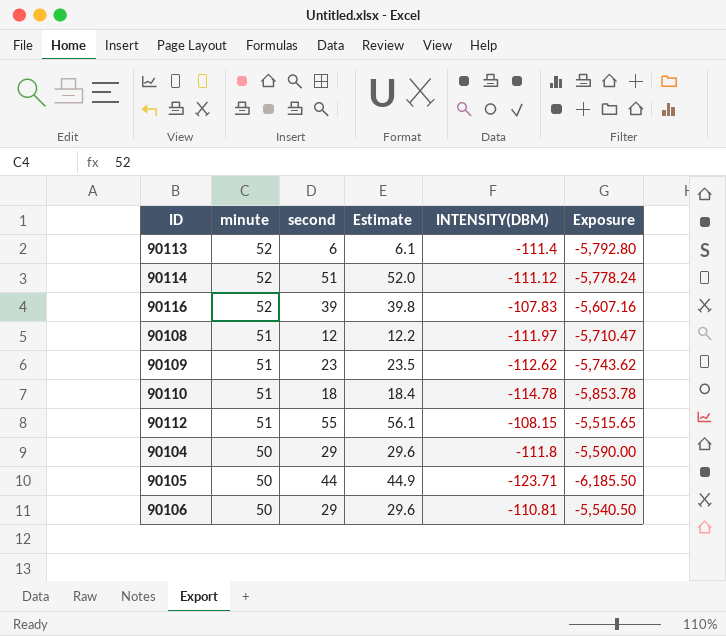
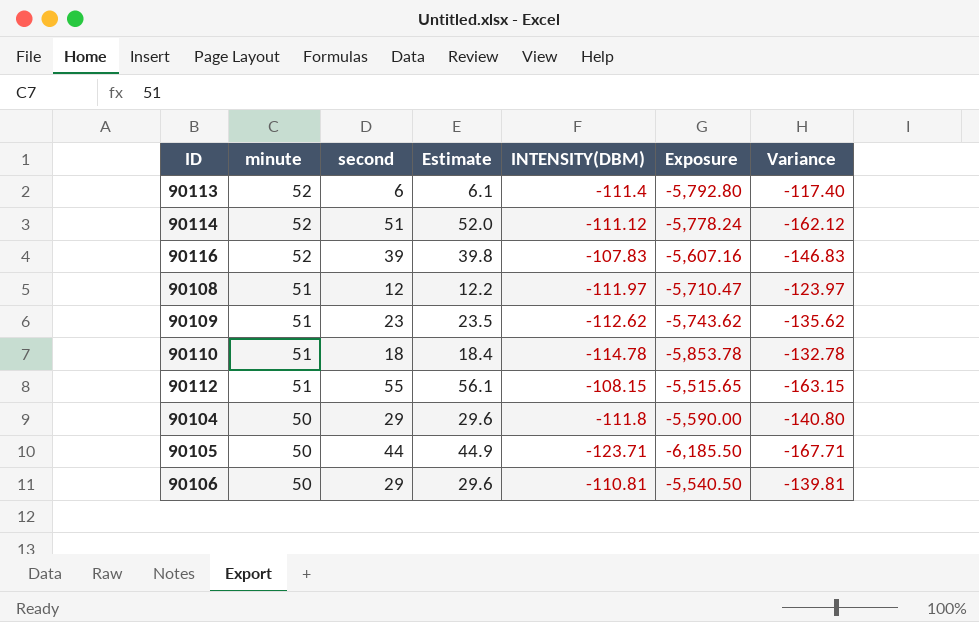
column Variance | formula: none -> [INTENSITY(DBM)] - [second]

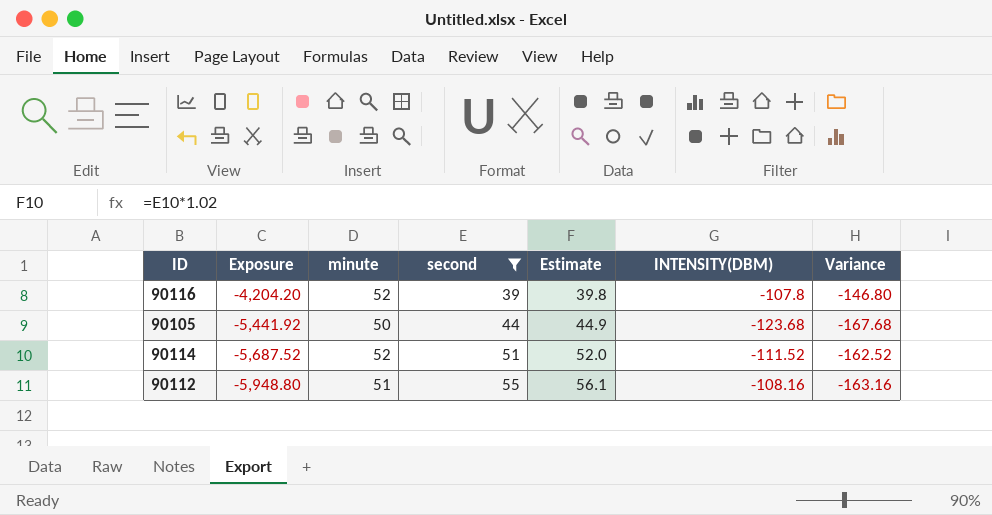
filter: none -> second >= 39
row order: minute descending -> Exposure descending
column Exposure | formula: [minute] * [INTENSITY(DBM)] -> [second] * [INTENSITY(DBM)]
column Exposure | position: 6 -> 2
90116 | INTENSITY(DBM): -107.83 -> -107.8
90116 | Variance: -146.83 -> -146.80
90105 | INTENSITY(DBM): -123.71 -> -123.68
90105 | Variance: -167.71 -> -167.68
90114 | INTENSITY(DBM): -111.12 -> -111.52
90114 | Variance: -162.12 -> -162.52
90112 | INTENSITY(DBM): -108.15 -> -108.16
90112 | Variance: -163.15 -> -163.16

